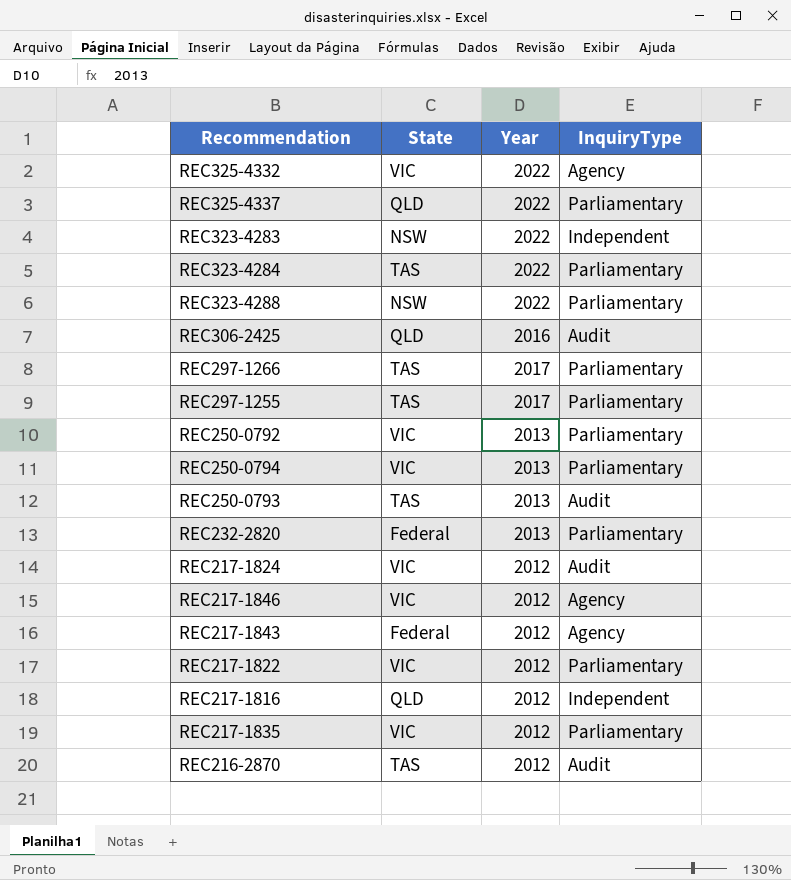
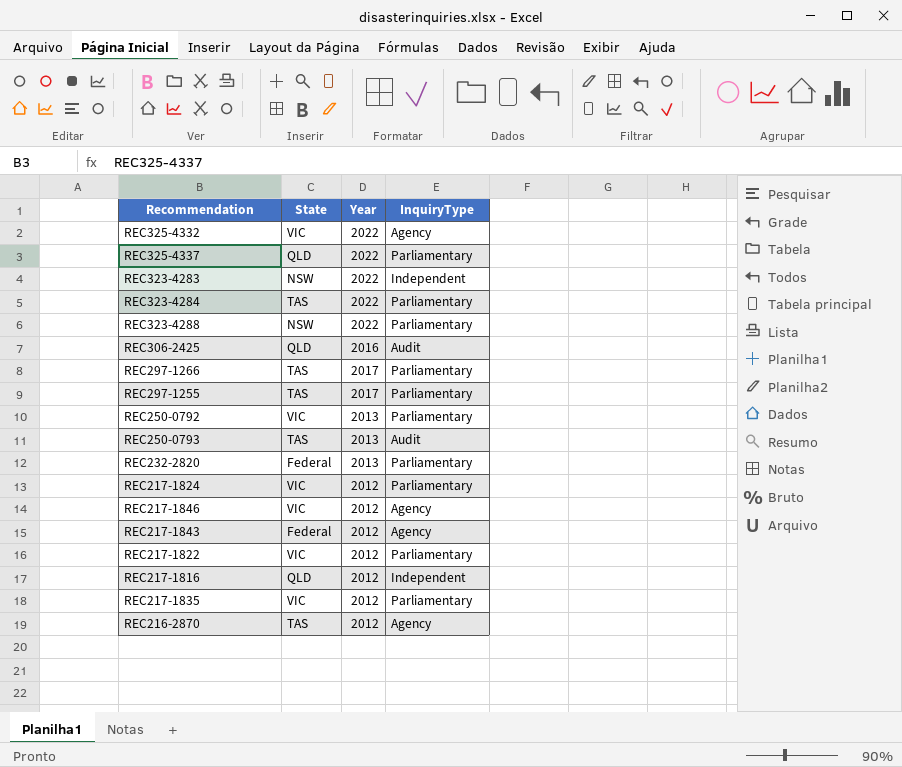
row REC250-0794: VIC | 2013 | Parliamentary -> none
REC217-1824 | InquiryType: Audit -> Parliamentary
REC216-2870 | InquiryType: Audit -> Agency

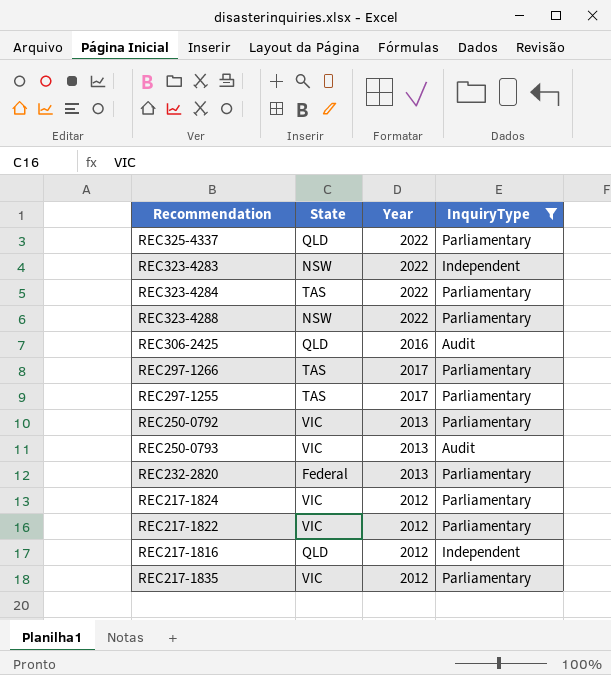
filter: none -> InquiryType != Agency
REC250-0793 | State: TAS -> VIC

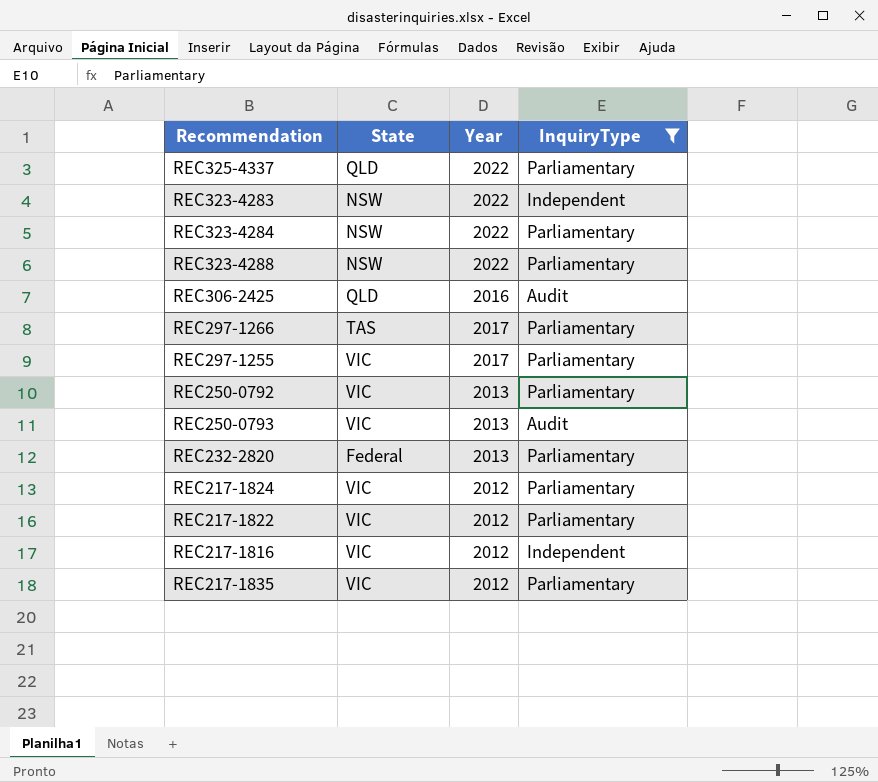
REC323-4284 | State: TAS -> NSW
REC297-1255 | State: TAS -> VIC
REC217-1816 | State: QLD -> VIC

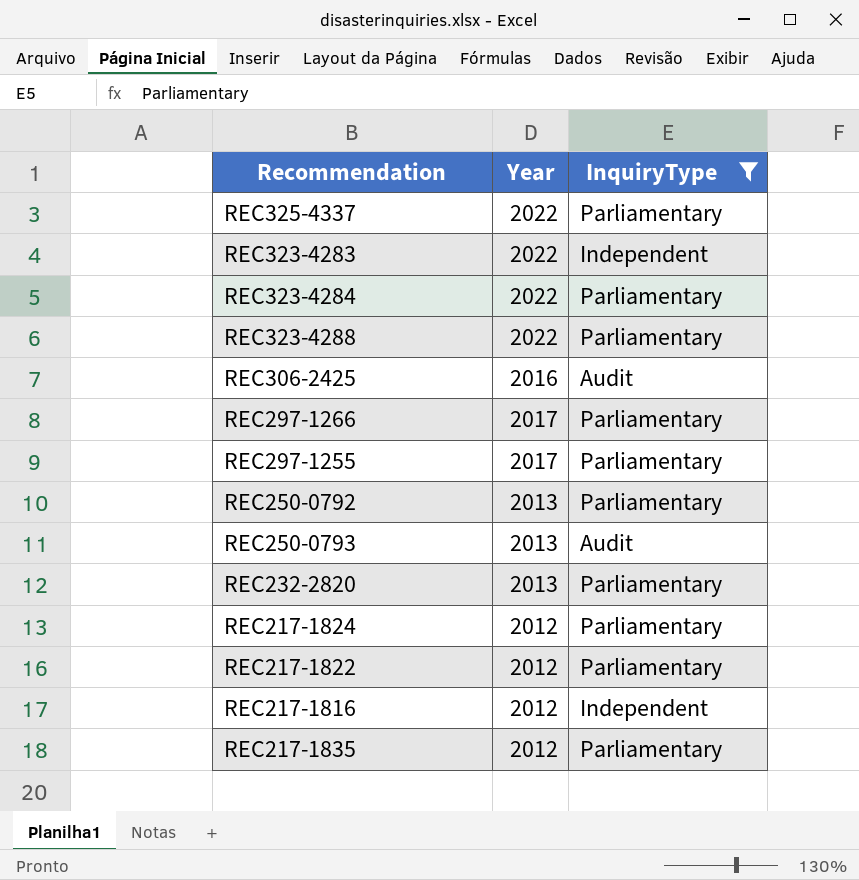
column State | position: 2 -> none

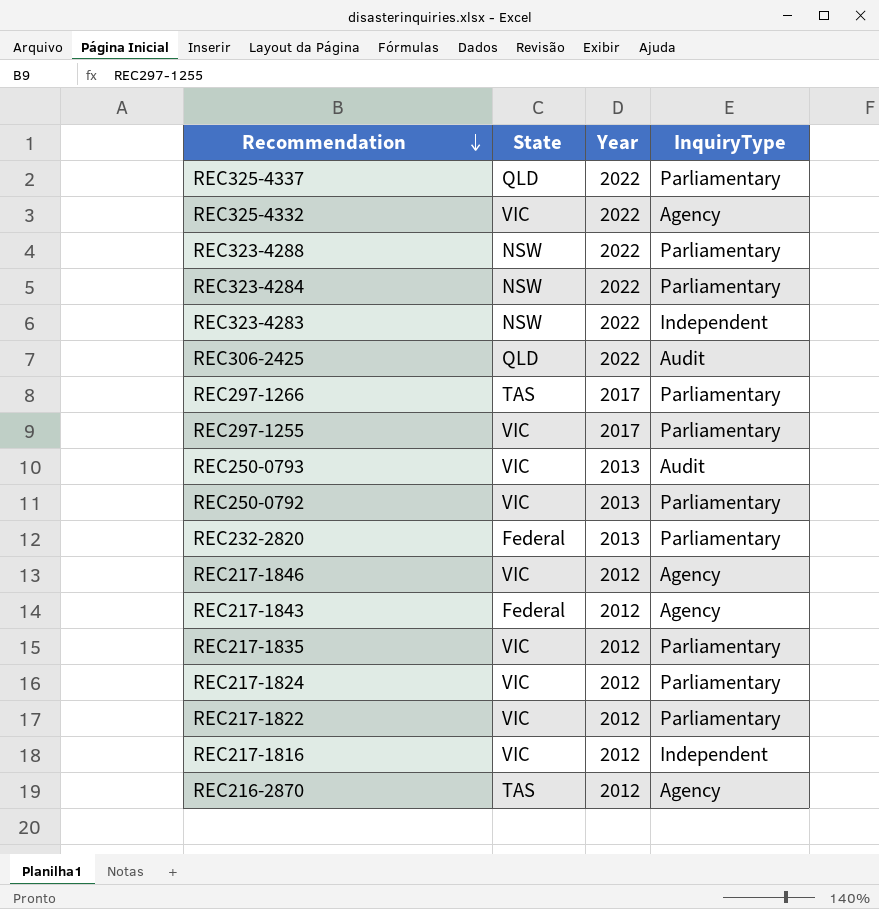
filter: InquiryType != Agency -> none
row order: none -> Recommendation descending
column State | position: none -> 2
REC306-2425 | Year: 2016 -> 2022

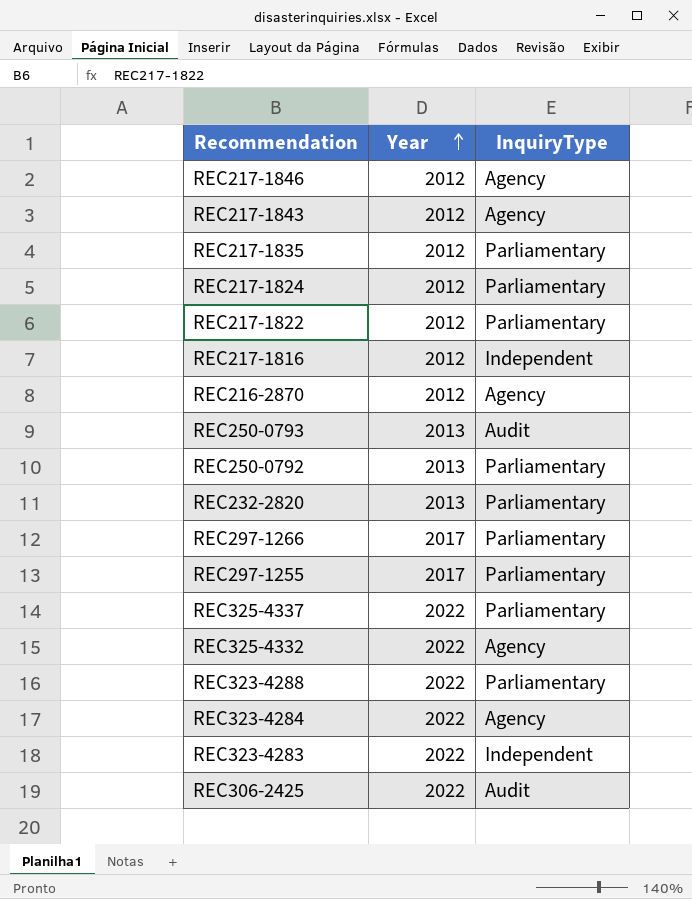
row order: Recommendation descending -> Year ascending
column State | position: 2 -> none
REC323-4284 | InquiryType: Parliamentary -> Agency

